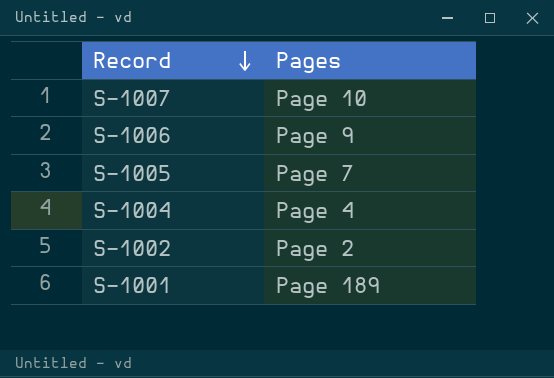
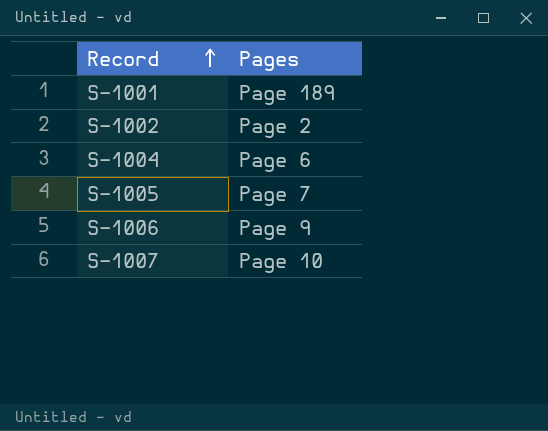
row order: Record descending -> Record ascending
S-1004 | Pages: Page 4 -> Page 6

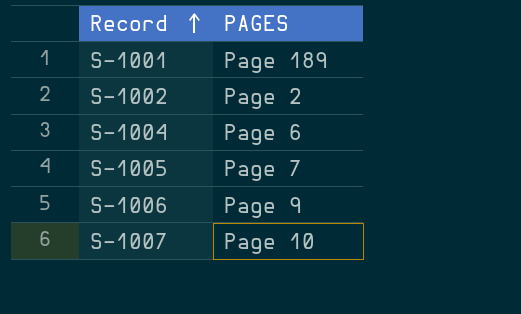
column name: Pages -> PAGES

